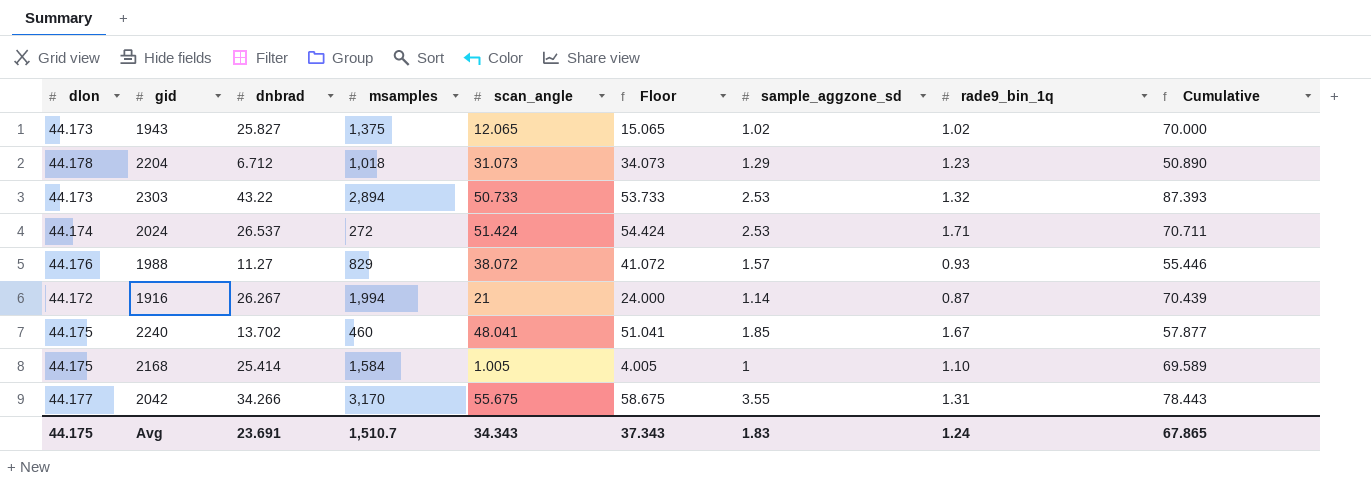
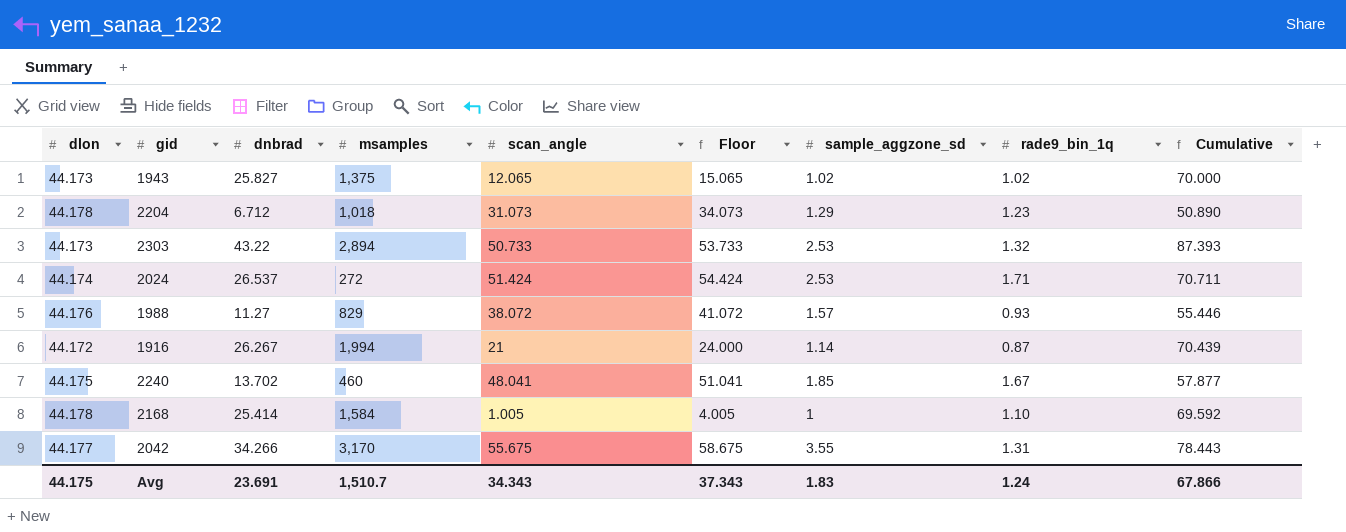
2168 | dlon: 44.175 -> 44.178
2168 | Cumulative: 69.589 -> 69.592
Avg | Cumulative: 67.865 -> 67.866

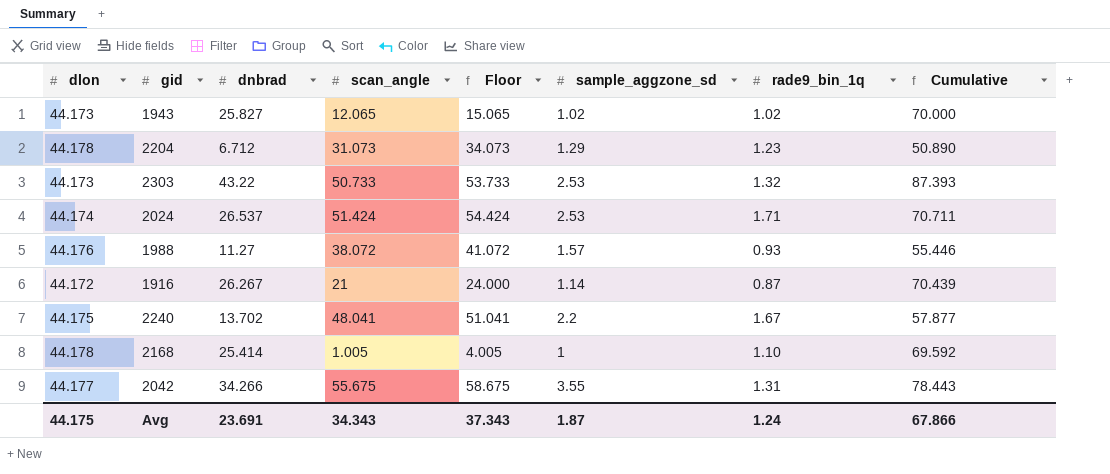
column msamples | position: 4 -> none
2240 | sample_aggzone_sd: 1.85 -> 2.2
Avg | sample_aggzone_sd: 1.83 -> 1.87

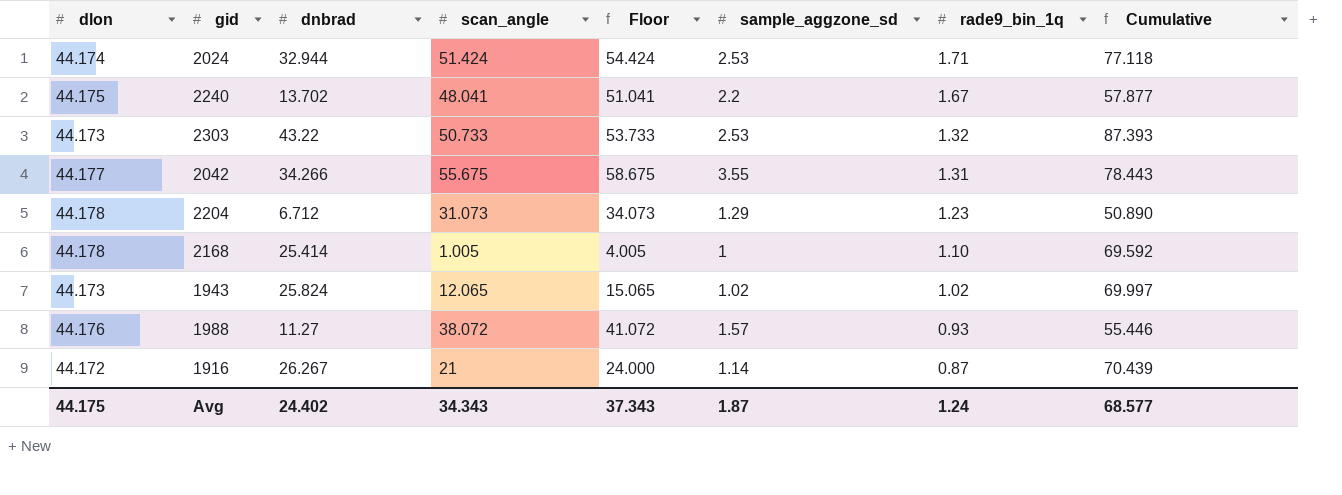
row order: none -> rade9_bin_1q descending
2024 | dnbrad: 26.537 -> 32.944
2024 | Cumulative: 70.711 -> 77.118
1943 | dnbrad: 25.827 -> 25.824
1943 | Cumulative: 70.000 -> 69.997
Avg | dnbrad: 23.691 -> 24.402
Avg | Cumulative: 67.866 -> 68.577

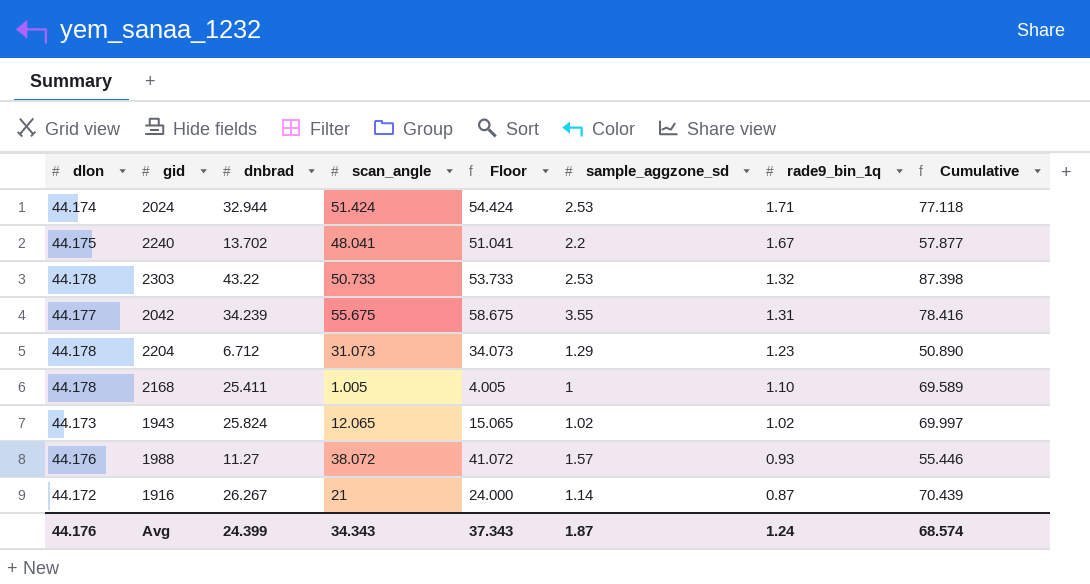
2303 | dlon: 44.173 -> 44.178
2303 | Cumulative: 87.393 -> 87.398
2042 | dnbrad: 34.266 -> 34.239
2042 | Cumulative: 78.443 -> 78.416
2168 | dnbrad: 25.414 -> 25.411
2168 | Cumulative: 69.592 -> 69.589
Avg | dlon: 44.175 -> 44.176
Avg | dnbrad: 24.402 -> 24.399
Avg | Cumulative: 68.577 -> 68.574

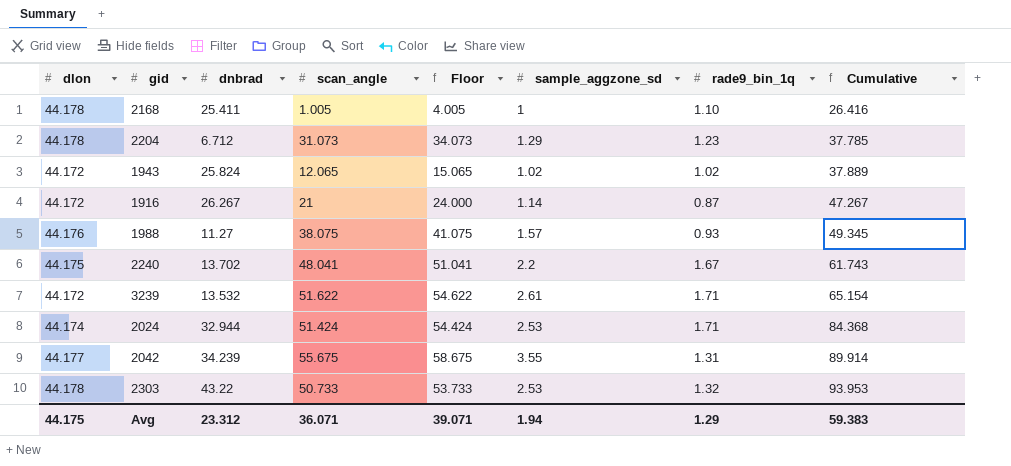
row order: rade9_bin_1q descending -> Cumulative ascending
column Cumulative | formula: [dlon] + [dnbrad] -> [dnbrad] + [scan_angle]
1943 | dlon: 44.173 -> 44.172
1988 | scan_angle: 38.072 -> 38.075
1988 | Floor: 41.072 -> 41.075
row 3239: none -> 44.172 | 13.532 | 51.622 | 54.622 | 2.61 | 1.71 | 65.154
Avg | dlon: 44.176 -> 44.175
Avg | dnbrad: 24.399 -> 23.312
Avg | scan_angle: 34.343 -> 36.071
Avg | Floor: 37.343 -> 39.071
Avg | sample_aggzone_sd: 1.87 -> 1.94
Avg | rade9_bin_1q: 1.24 -> 1.29
Avg | Cumulative: 68.574 -> 59.383

